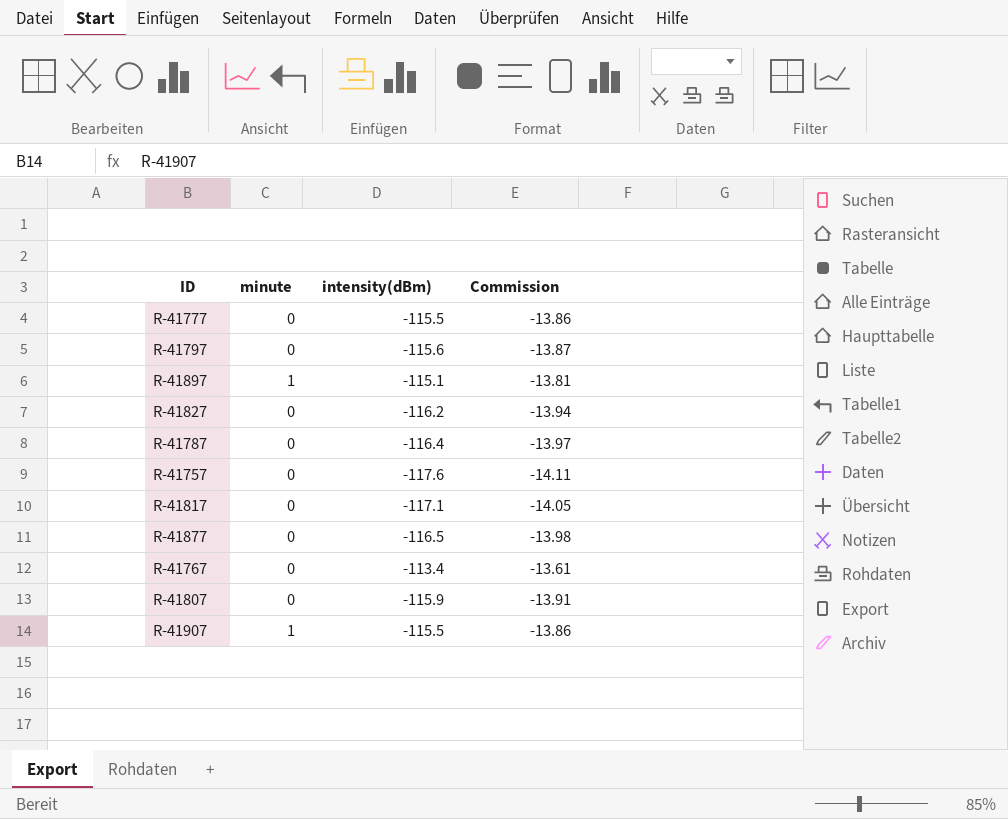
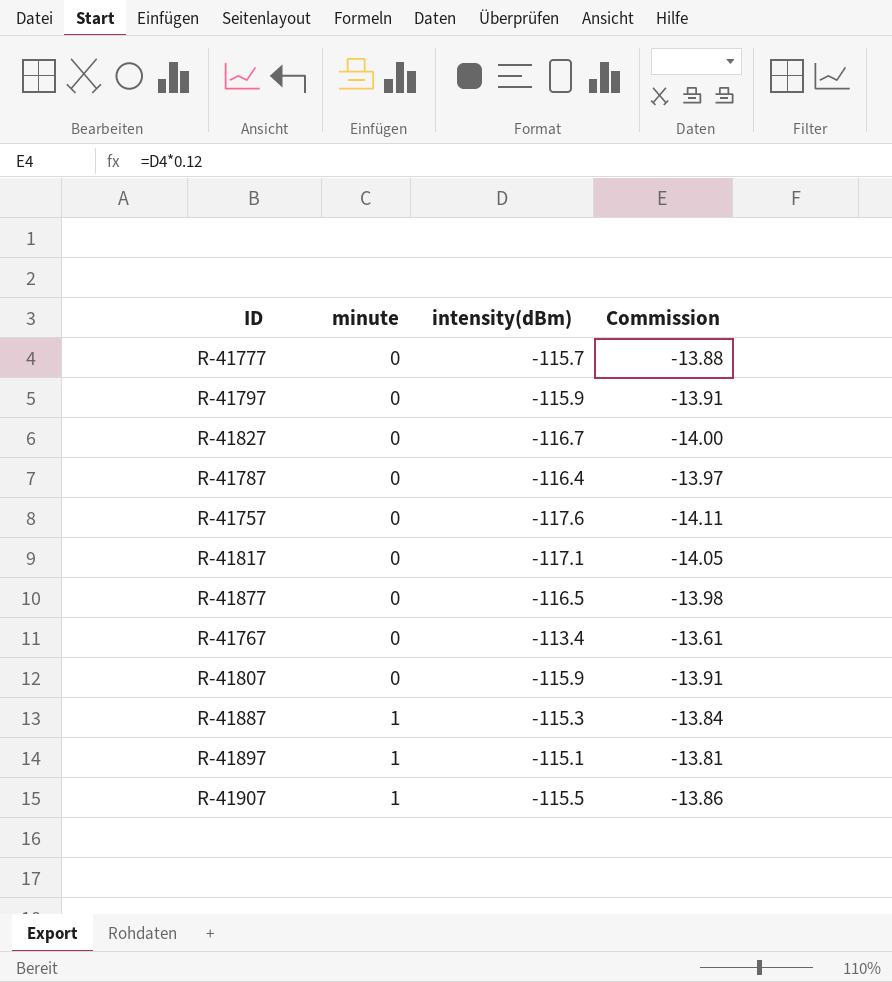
row order: none -> minute ascending
R-41777 | intensity(dBm): -115.5 -> -115.7
R-41777 | Commission: -13.86 -> -13.88
R-41797 | intensity(dBm): -115.6 -> -115.9
R-41797 | Commission: -13.87 -> -13.91
R-41827 | intensity(dBm): -116.2 -> -116.7
R-41827 | Commission: -13.94 -> -14.00
row R-41887: none -> 1 | -115.3 | -13.84

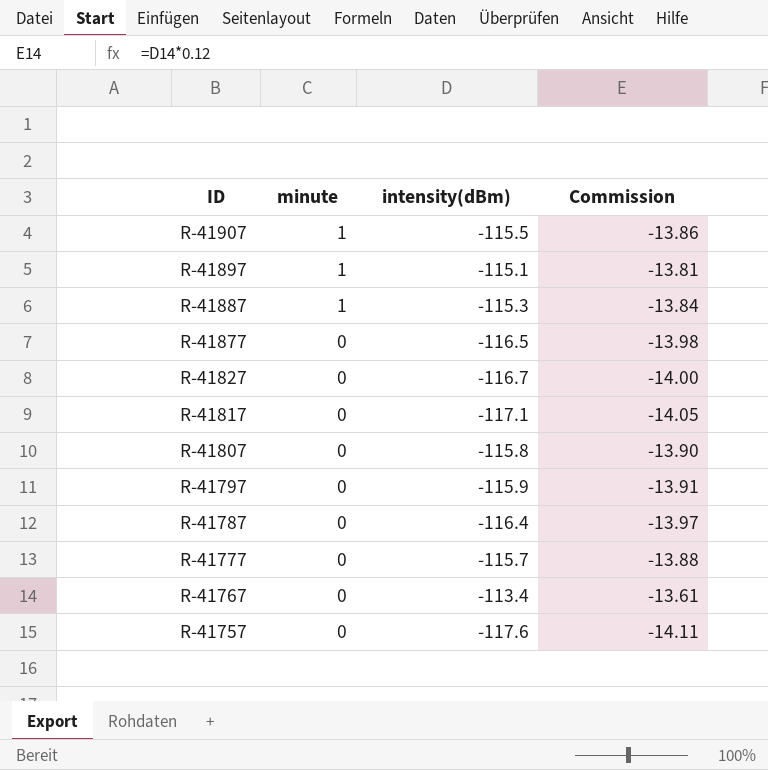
row order: minute ascending -> ID descending
R-41807 | intensity(dBm): -115.9 -> -115.8
R-41807 | Commission: -13.91 -> -13.90

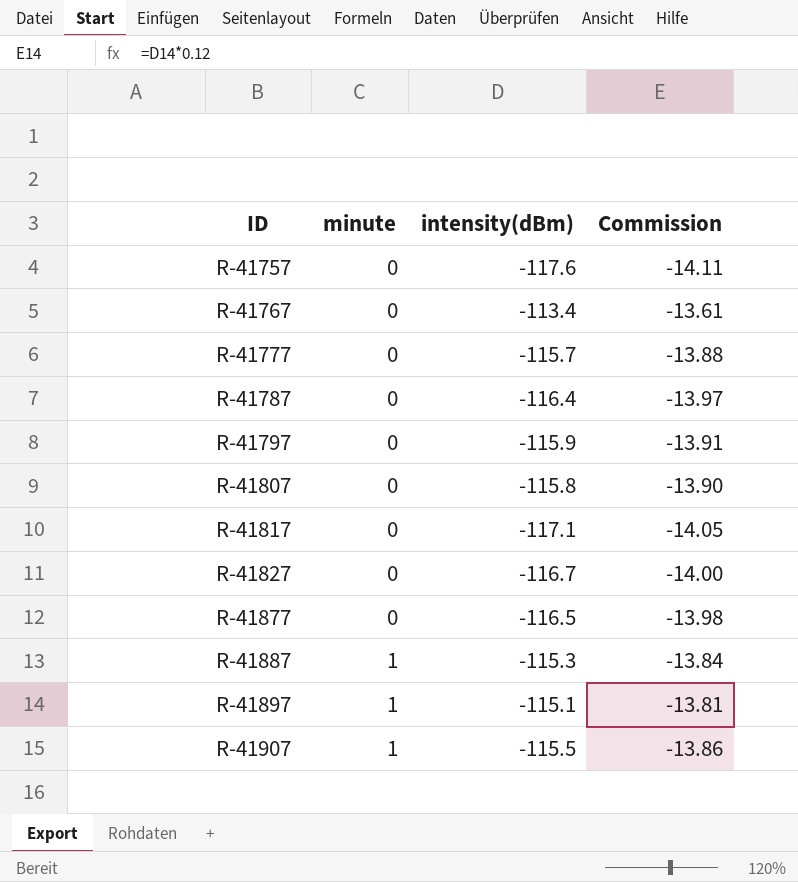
row order: ID descending -> ID ascending

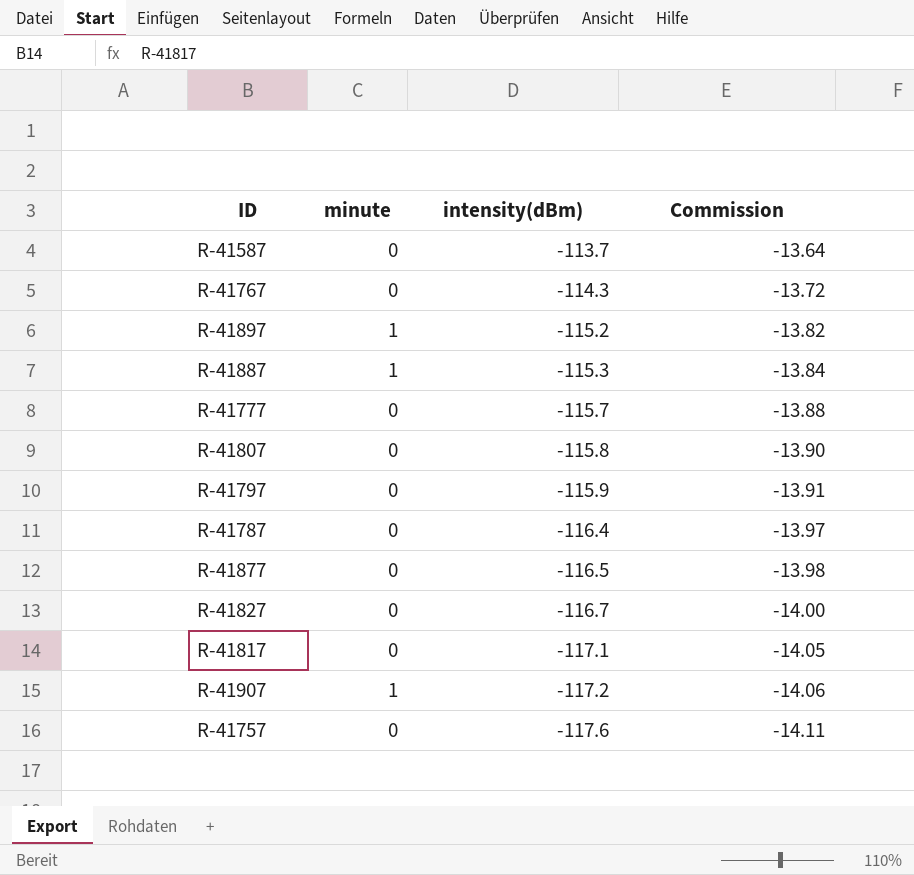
row order: ID ascending -> intensity(dBm) descending
row R-41587: none -> 0 | -113.7 | -13.64
R-41767 | intensity(dBm): -113.4 -> -114.3
R-41767 | Commission: -13.61 -> -13.72
R-41897 | intensity(dBm): -115.1 -> -115.2
R-41897 | Commission: -13.81 -> -13.82
R-41907 | intensity(dBm): -115.5 -> -117.2
R-41907 | Commission: -13.86 -> -14.06

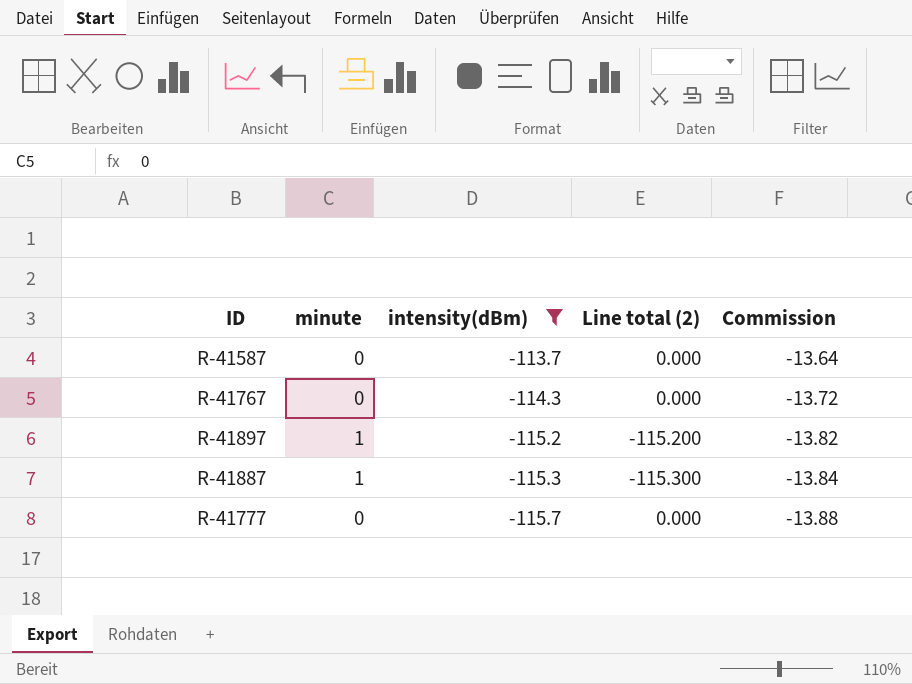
filter: none -> intensity(dBm) >= -115.7
column Line total (2) | formula: none -> [minute] * [intensity(dBm)]

